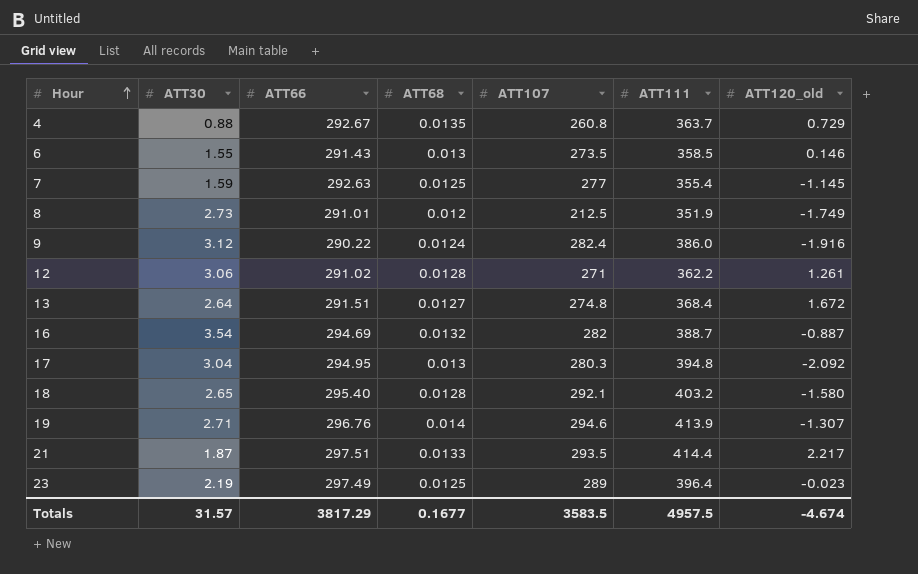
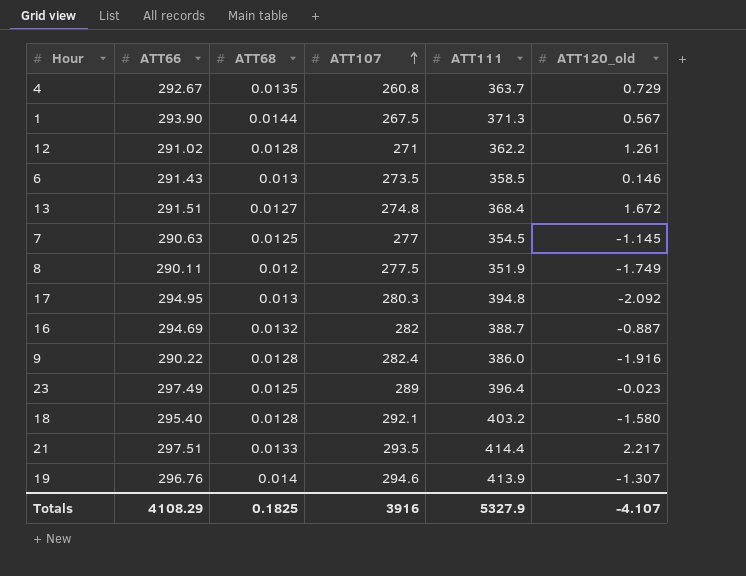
row order: Hour ascending -> ATT107 ascending
column ATT30 | position: 2 -> none
row 1: none -> 293.90 | 0.0144 | 267.5 | 371.3 | 0.567
7 | ATT66: 292.63 -> 290.63
7 | ATT111: 355.4 -> 354.5
8 | ATT66: 291.01 -> 290.11
8 | ATT107: 212.5 -> 277.5
9 | ATT68: 0.0124 -> 0.0128
Totals | ATT66: 3817.29 -> 4108.29
Totals | ATT68: 0.1677 -> 0.1825
Totals | ATT107: 3583.5 -> 3916
Totals | ATT111: 4957.5 -> 5327.9
Totals | ATT120_old: -4.674 -> -4.107

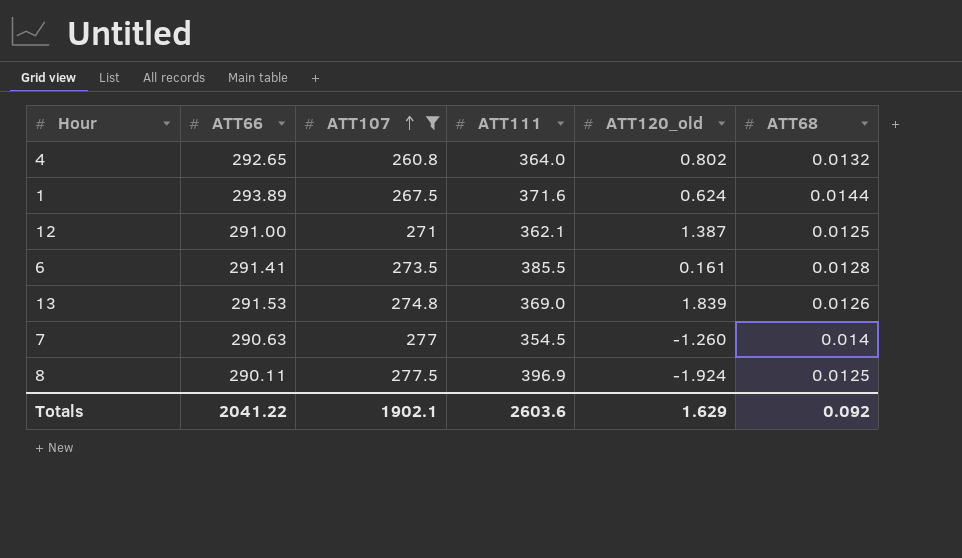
filter: none -> ATT107 <= 277.5
column ATT68 | position: 3 -> 6
4 | ATT66: 292.67 -> 292.65
4 | ATT111: 363.7 -> 364.0
4 | ATT120_old: 0.729 -> 0.802
4 | ATT68: 0.0135 -> 0.0132
1 | ATT66: 293.90 -> 293.89
1 | ATT111: 371.3 -> 371.6
1 | ATT120_old: 0.567 -> 0.624
12 | ATT66: 291.02 -> 291.00
12 | ATT111: 362.2 -> 362.1
12 | ATT120_old: 1.261 -> 1.387
12 | ATT68: 0.0128 -> 0.0125
6 | ATT66: 291.43 -> 291.41
6 | ATT111: 358.5 -> 385.5
6 | ATT120_old: 0.146 -> 0.161
6 | ATT68: 0.013 -> 0.0128
13 | ATT66: 291.51 -> 291.53
13 | ATT111: 368.4 -> 369.0
13 | ATT120_old: 1.672 -> 1.839
13 | ATT68: 0.0127 -> 0.0126
7 | ATT120_old: -1.145 -> -1.260
7 | ATT68: 0.0125 -> 0.014
8 | ATT111: 351.9 -> 396.9
8 | ATT120_old: -1.749 -> -1.924
8 | ATT68: 0.012 -> 0.0125
Totals | ATT66: 4108.29 -> 2041.22
Totals | ATT107: 3916 -> 1902.1
Totals | ATT111: 5327.9 -> 2603.6
Totals | ATT120_old: -4.107 -> 1.629
Totals | ATT68: 0.1825 -> 0.092

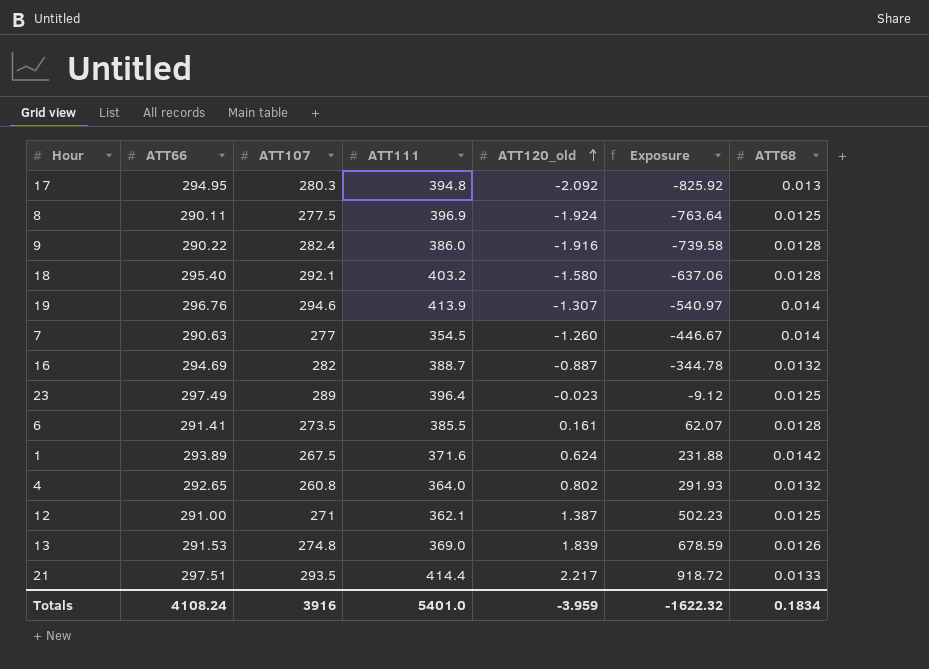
filter: ATT107 <= 277.5 -> none
row order: ATT107 ascending -> ATT120_old ascending
column Exposure | formula: none -> [ATT111] * [ATT120_old]
1 | ATT68: 0.0144 -> 0.0142
Totals | ATT66: 2041.22 -> 4108.24
Totals | ATT107: 1902.1 -> 3916
Totals | ATT111: 2603.6 -> 5401.0
Totals | ATT120_old: 1.629 -> -3.959
Totals | ATT68: 0.092 -> 0.1834

